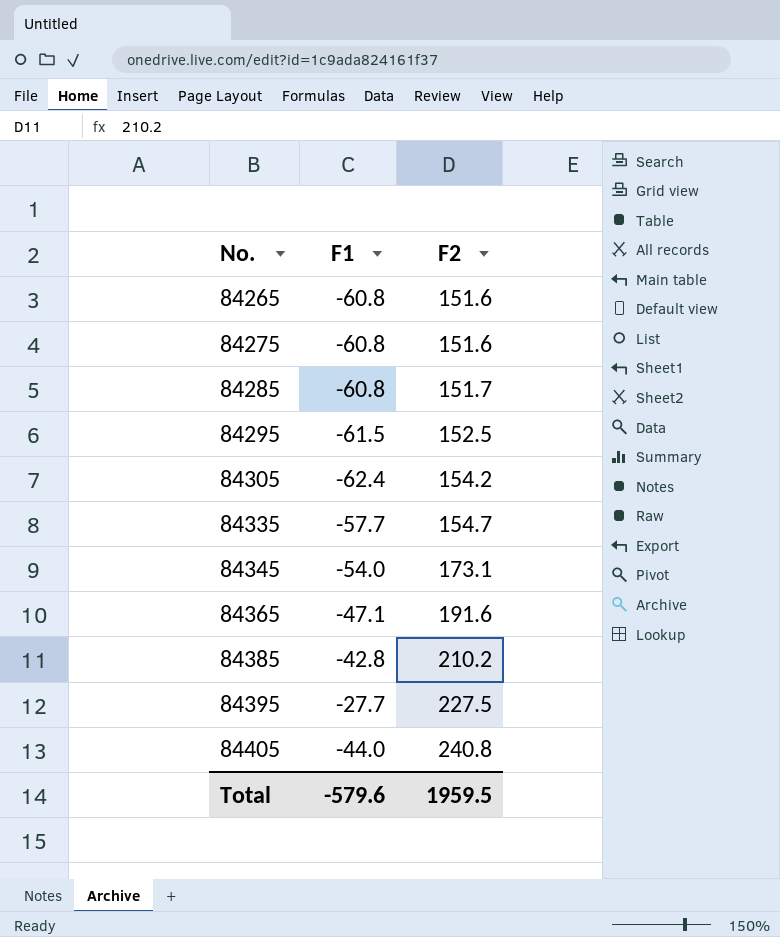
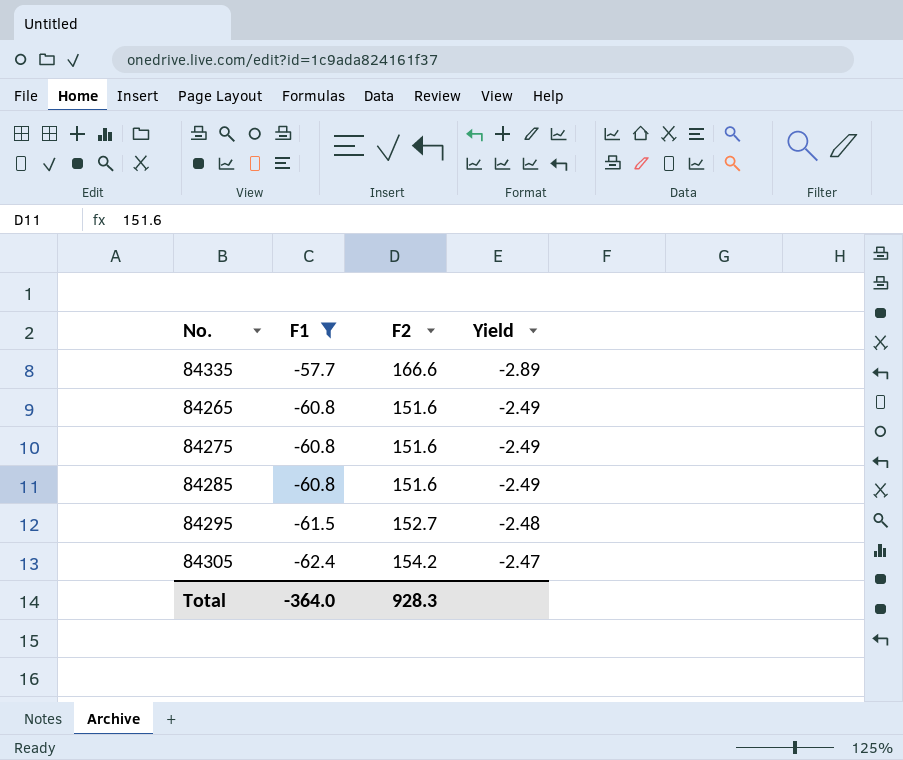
filter: none -> F1 <= -57.7
row order: No. ascending -> F1 descending
column Yield | formula: none -> [F2] / [F1]
84335 | F2: 154.7 -> 166.6
84285 | F2: 151.7 -> 151.6
84295 | F2: 152.5 -> 152.7
Total | F1: -579.6 -> -364.0
Total | F2: 1959.5 -> 928.3

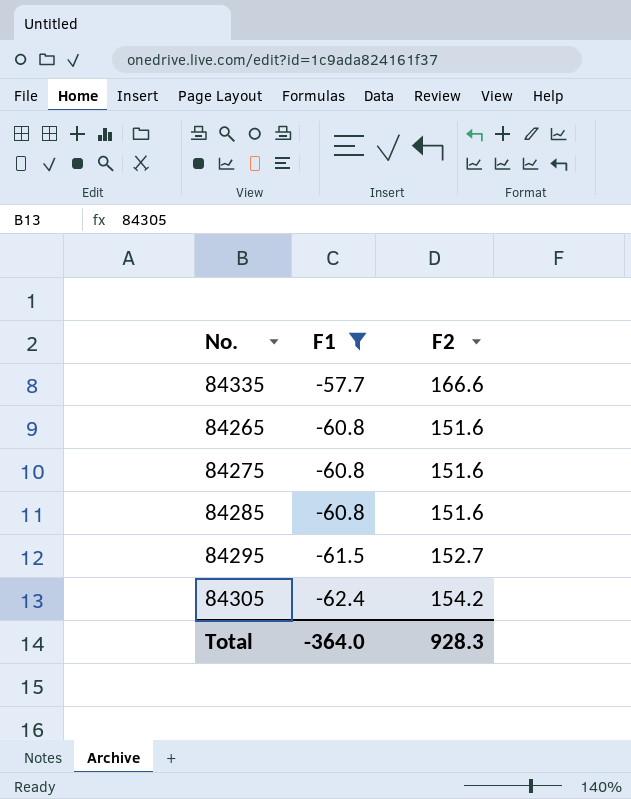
column Yield | formula: [F2] / [F1] -> none

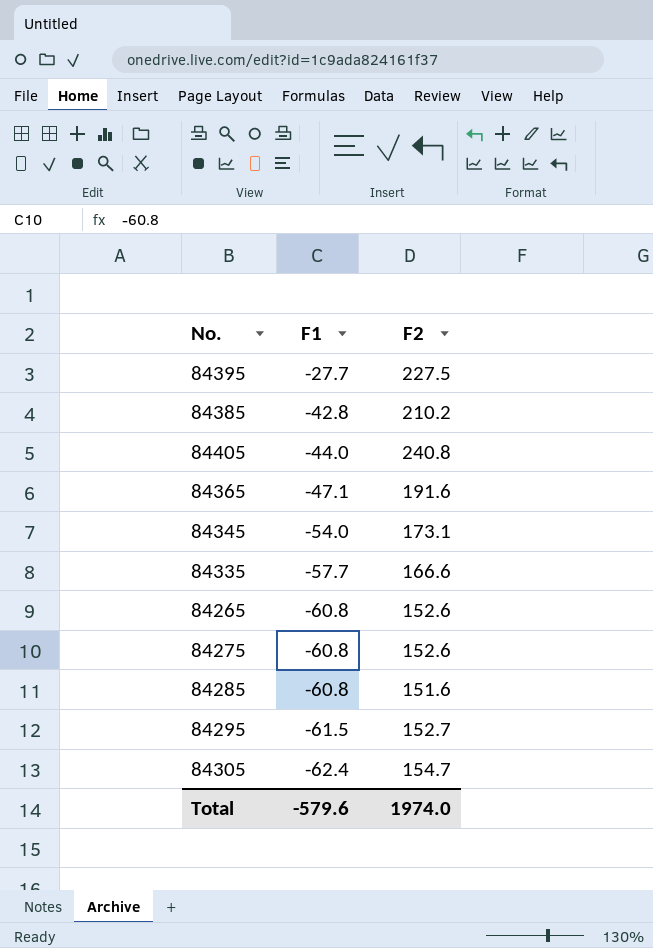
filter: F1 <= -57.7 -> none
84265 | F2: 151.6 -> 152.6
84275 | F2: 151.6 -> 152.6
84305 | F2: 154.2 -> 154.7
Total | F1: -364.0 -> -579.6
Total | F2: 928.3 -> 1974.0

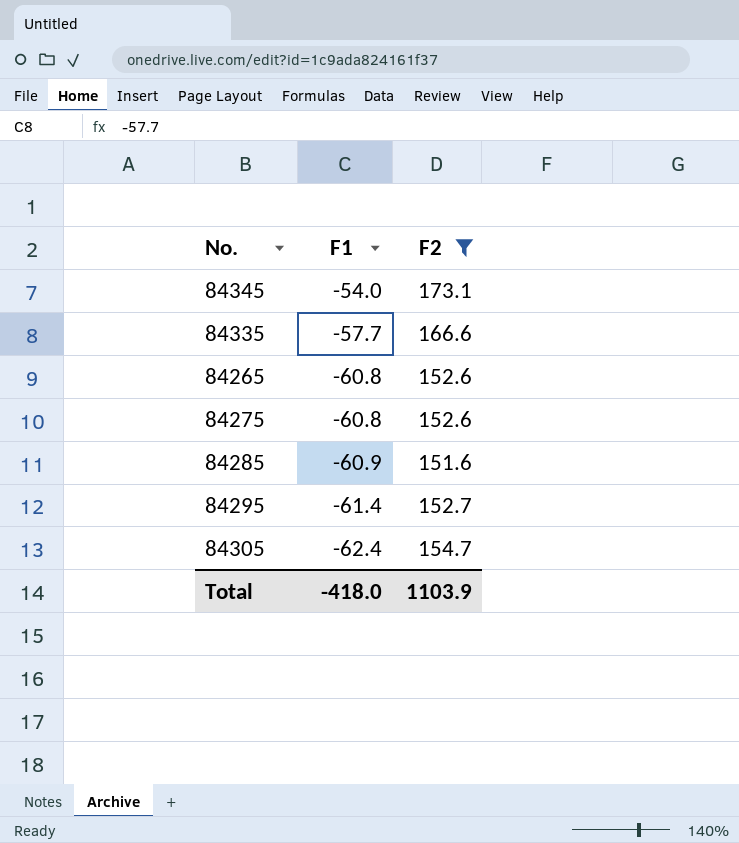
filter: none -> F2 <= 173.1
84285 | F1: -60.8 -> -60.9
84295 | F1: -61.5 -> -61.4
Total | F1: -579.6 -> -418.0
Total | F2: 1974.0 -> 1103.9

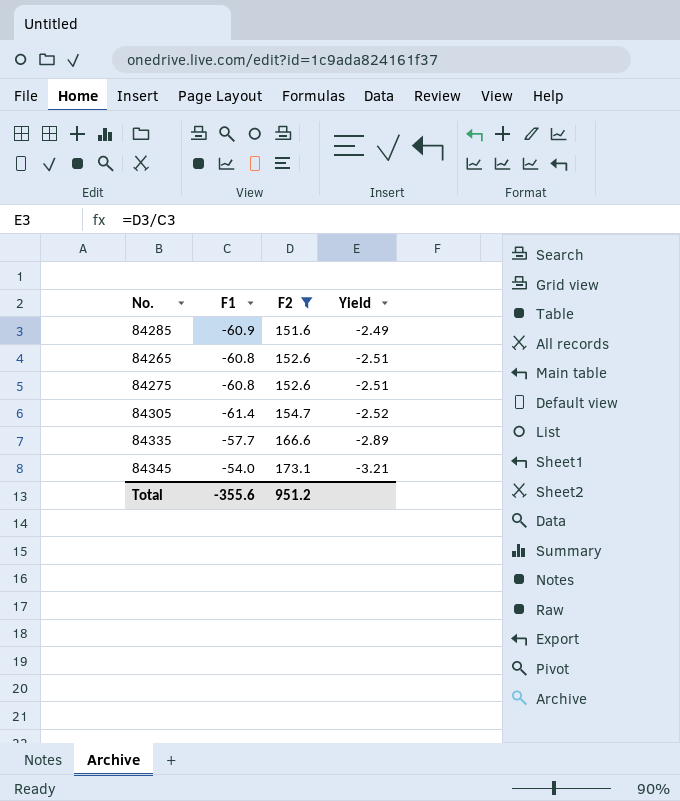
row order: F1 descending -> F2 ascending
column Yield | formula: none -> [F2] / [F1]
row 84295: -61.4 | 152.7 -> none
84305 | F1: -62.4 -> -61.4
Total | F1: -418.0 -> -355.6
Total | F2: 1103.9 -> 951.2

